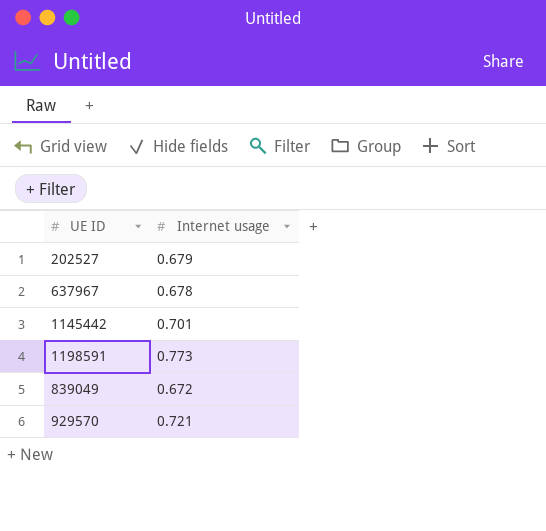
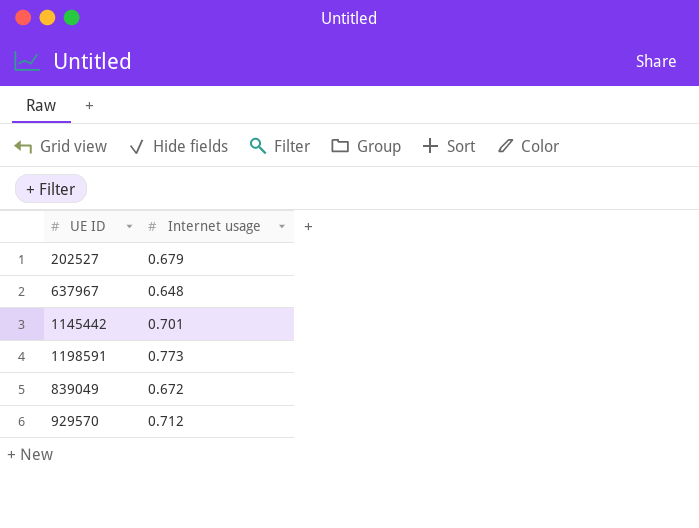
637967 | Internet usage: 0.678 -> 0.648
929570 | Internet usage: 0.721 -> 0.712

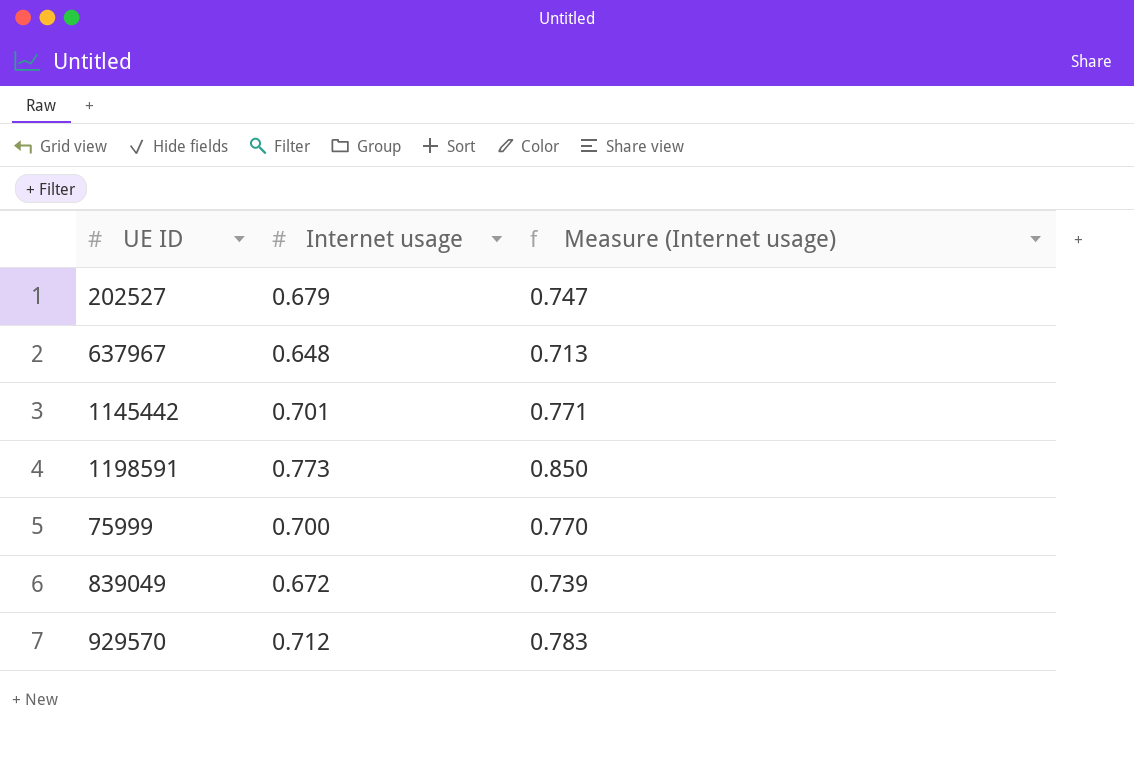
column Measure (Internet usage) | formula: none -> [Internet usage] * 1.1
row 75999: none -> 0.700 | 0.770

